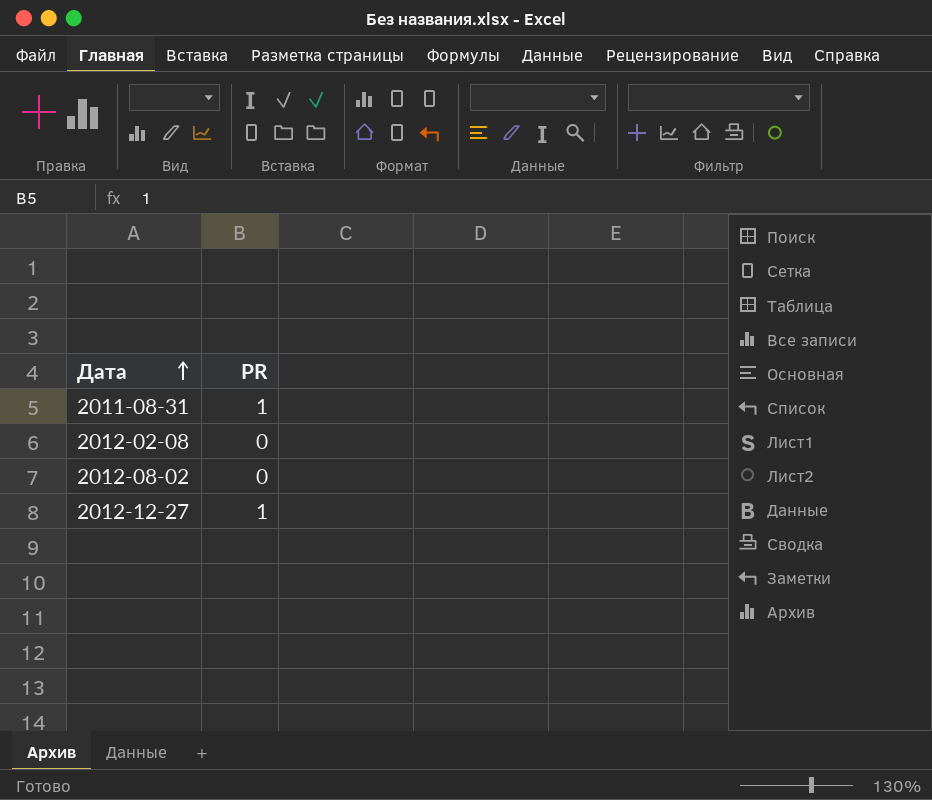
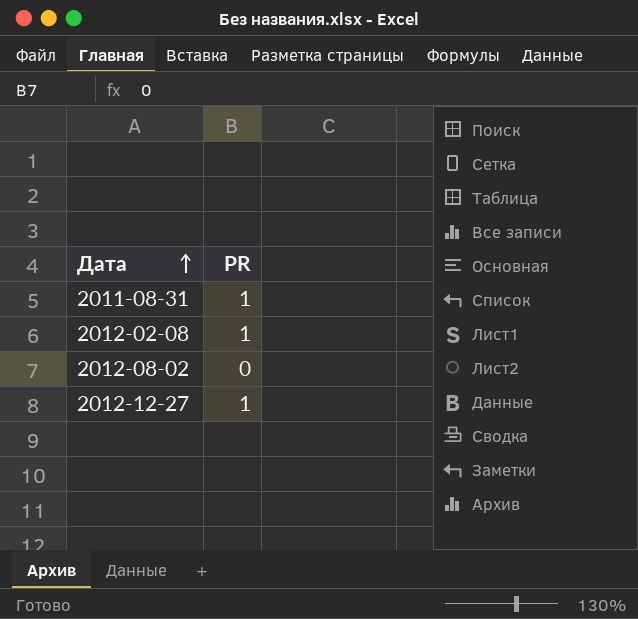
2012-02-08 | PR: 0 -> 1

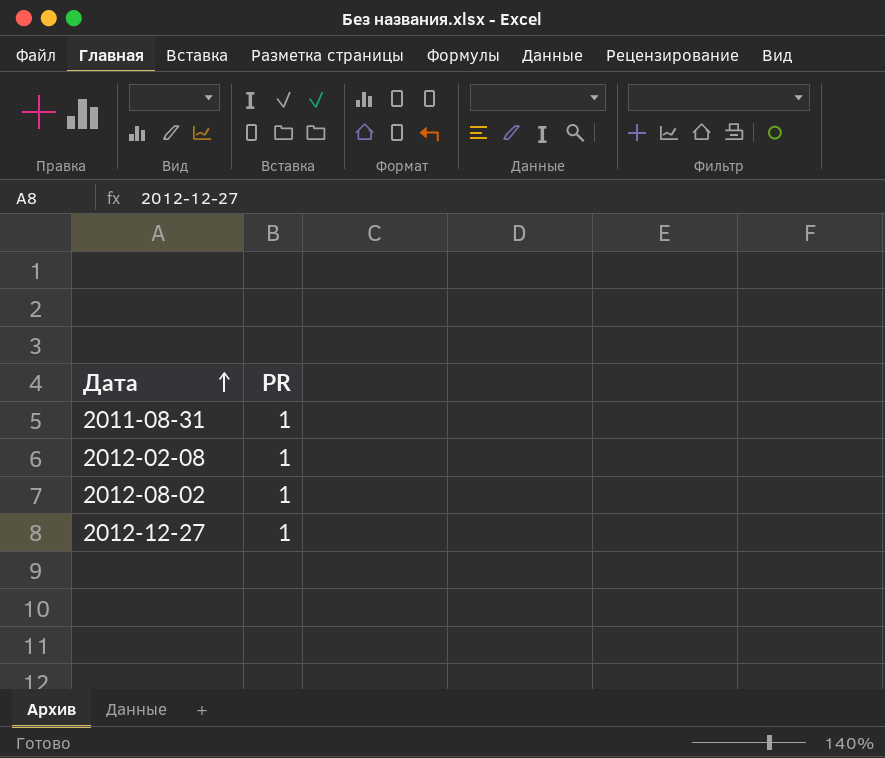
2012-08-02 | PR: 0 -> 1

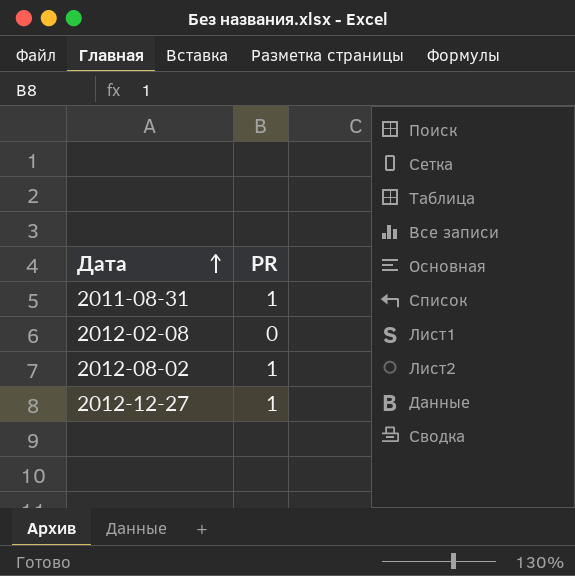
2012-02-08 | PR: 1 -> 0

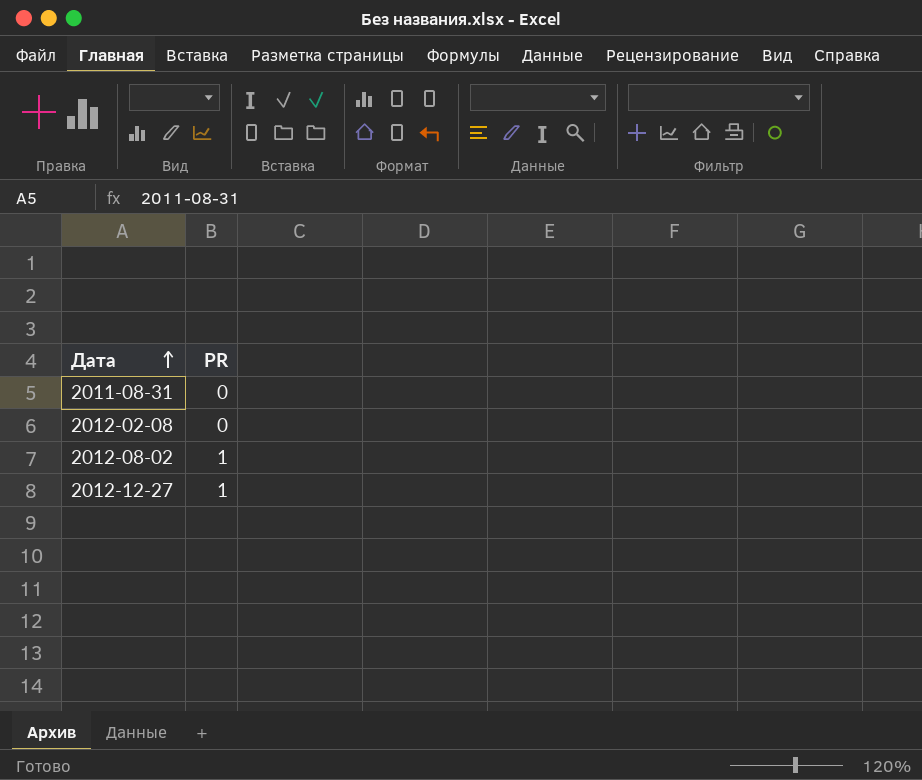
2011-08-31 | PR: 1 -> 0

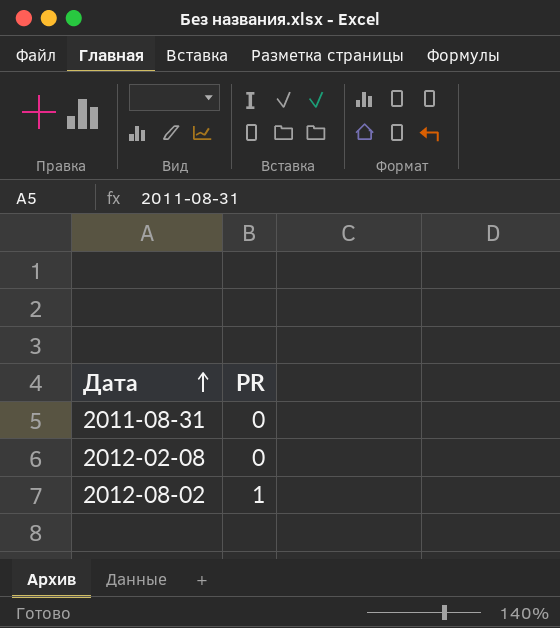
row 2012-12-27: 1 -> none

